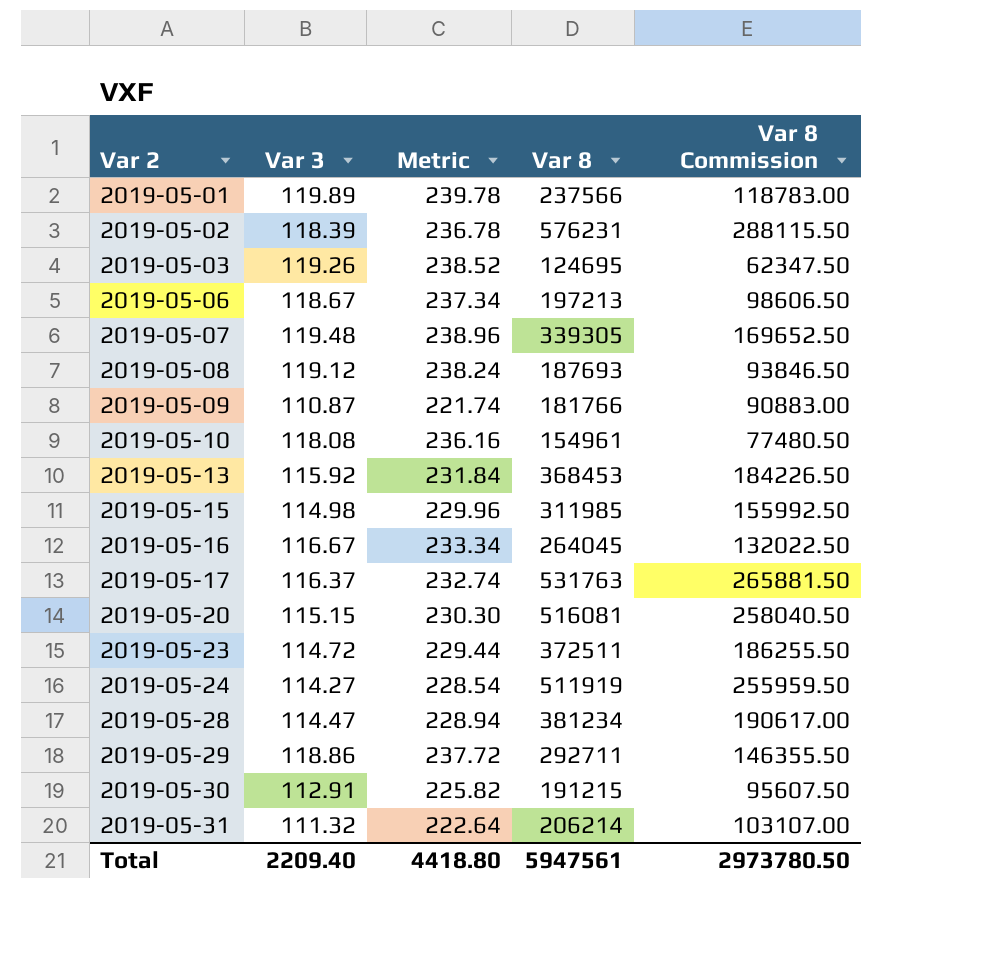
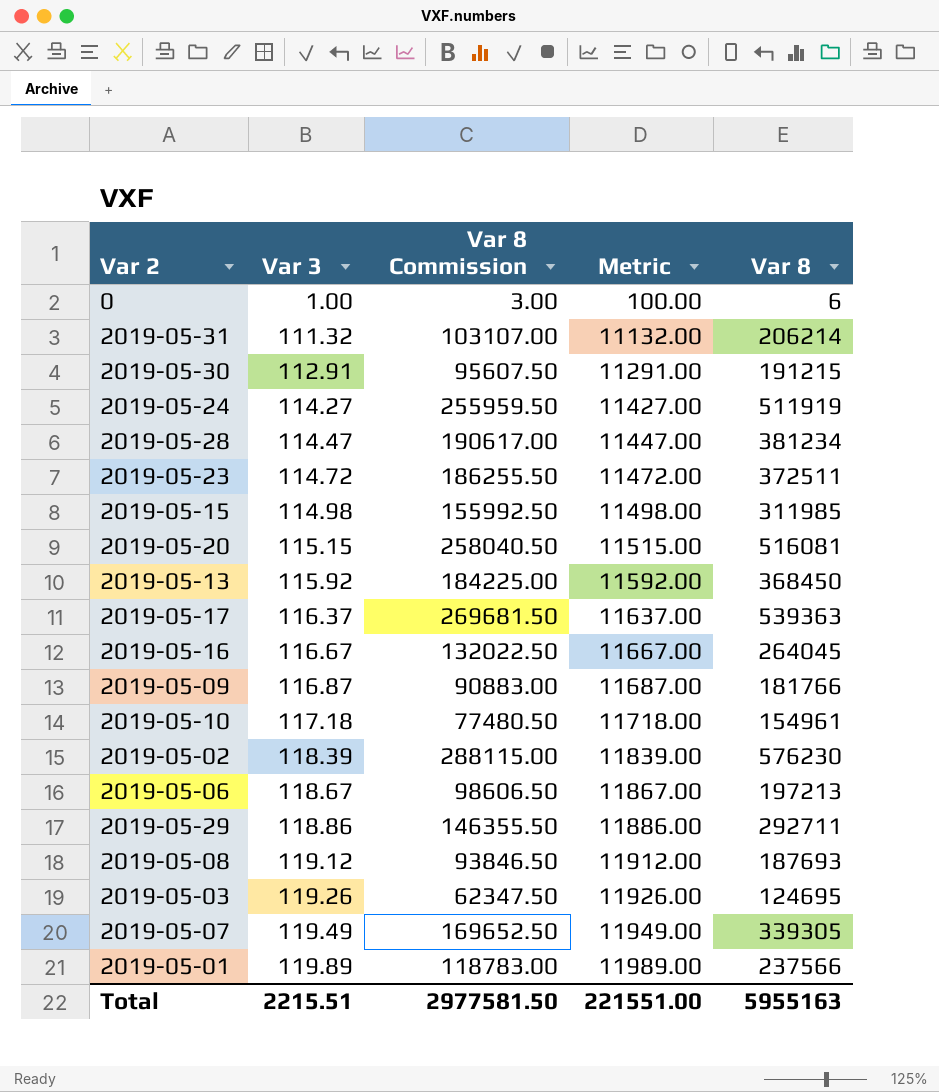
row order: Var 2 ascending -> Var 3 ascending
column Var 8 Commission | position: 5 -> 3
column Metric | formula: [Var 3] * 2 -> [Var 3] * 100
row 0: none -> 1.00 | 3.00 | 100.00 | 6
2019-05-13 | Var 8 Commission: 184226.50 -> 184225.00
2019-05-13 | Var 8: 368453 -> 368450
2019-05-17 | Var 8 Commission: 265881.50 -> 269681.50
2019-05-17 | Var 8: 531763 -> 539363
2019-05-09 | Var 3: 110.87 -> 116.87
2019-05-10 | Var 3: 118.08 -> 117.18
2019-05-02 | Var 8 Commission: 288115.50 -> 288115.00
2019-05-02 | Var 8: 576231 -> 576230
2019-05-07 | Var 3: 119.48 -> 119.49
Total | Var 3: 2209.40 -> 2215.51
Total | Var 8 Commission: 2973780.50 -> 2977581.50
Total | Metric: 4418.80 -> 221551.00
Total | Var 8: 5947561 -> 5955163

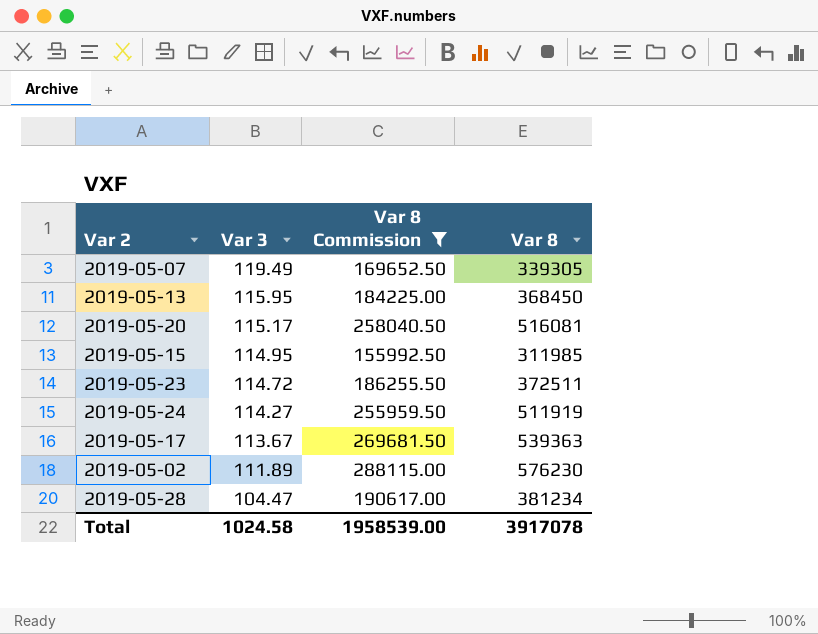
filter: none -> Var 8 Commission >= 155992.50
row order: Var 3 ascending -> Var 3 descending
column Metric | formula: [Var 3] * 100 -> none
2019-05-13 | Var 3: 115.92 -> 115.95
2019-05-20 | Var 3: 115.15 -> 115.17
2019-05-15 | Var 3: 114.98 -> 114.95
2019-05-17 | Var 3: 116.37 -> 113.67
2019-05-02 | Var 3: 118.39 -> 111.89
2019-05-28 | Var 3: 114.47 -> 104.47
Total | Var 3: 2215.51 -> 1024.58
Total | Var 8 Commission: 2977581.50 -> 1958539.00
Total | Var 8: 5955163 -> 3917078

